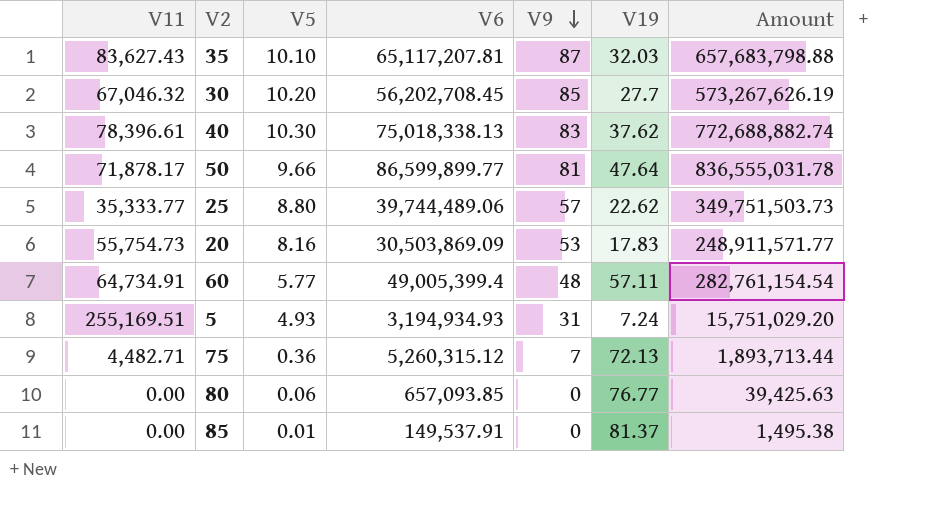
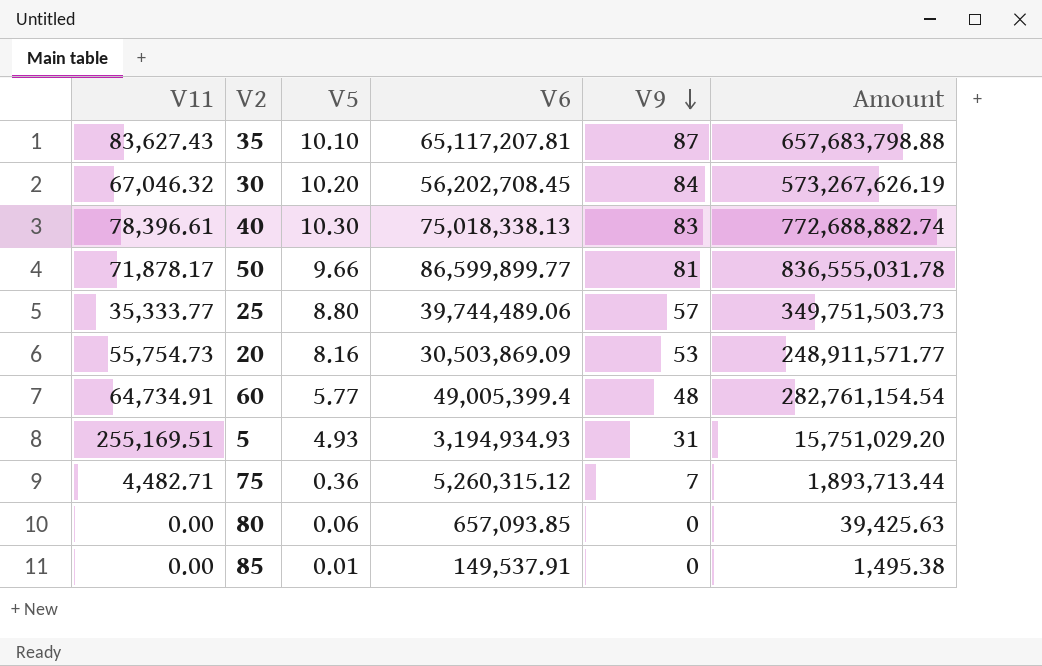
column V19 | position: 6 -> none
30 | V9: 85 -> 84

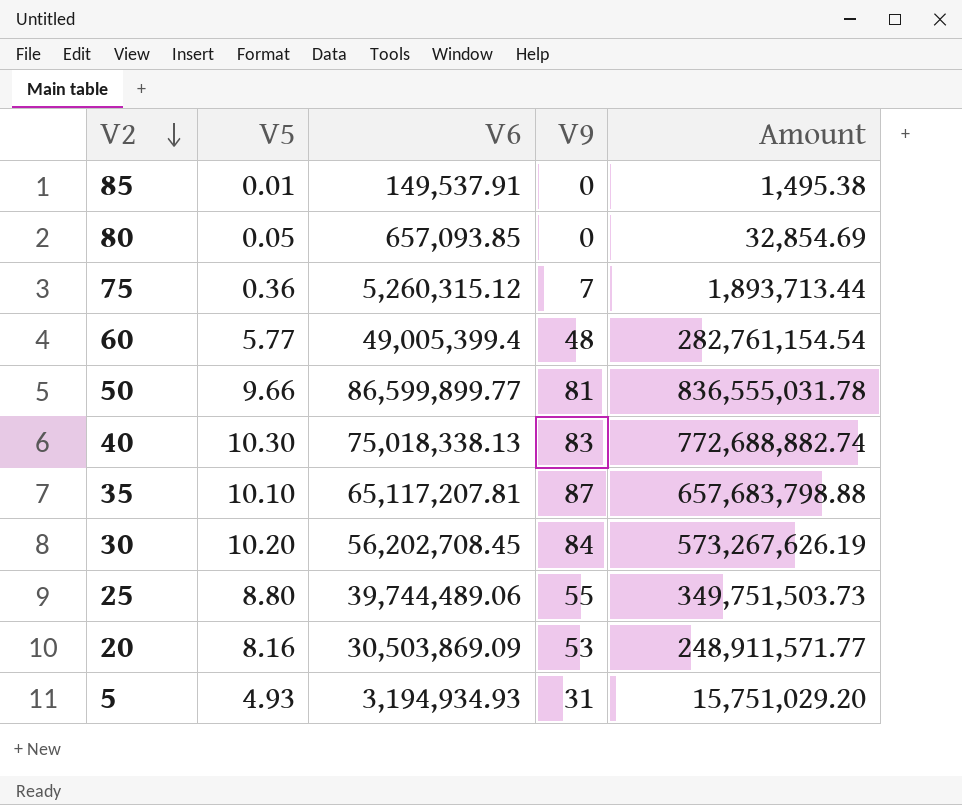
row order: V9 descending -> V2 descending
column V11 | position: 1 -> none
80 | V5: 0.06 -> 0.05
80 | Amount: 39,425.63 -> 32,854.69
25 | V9: 57 -> 55

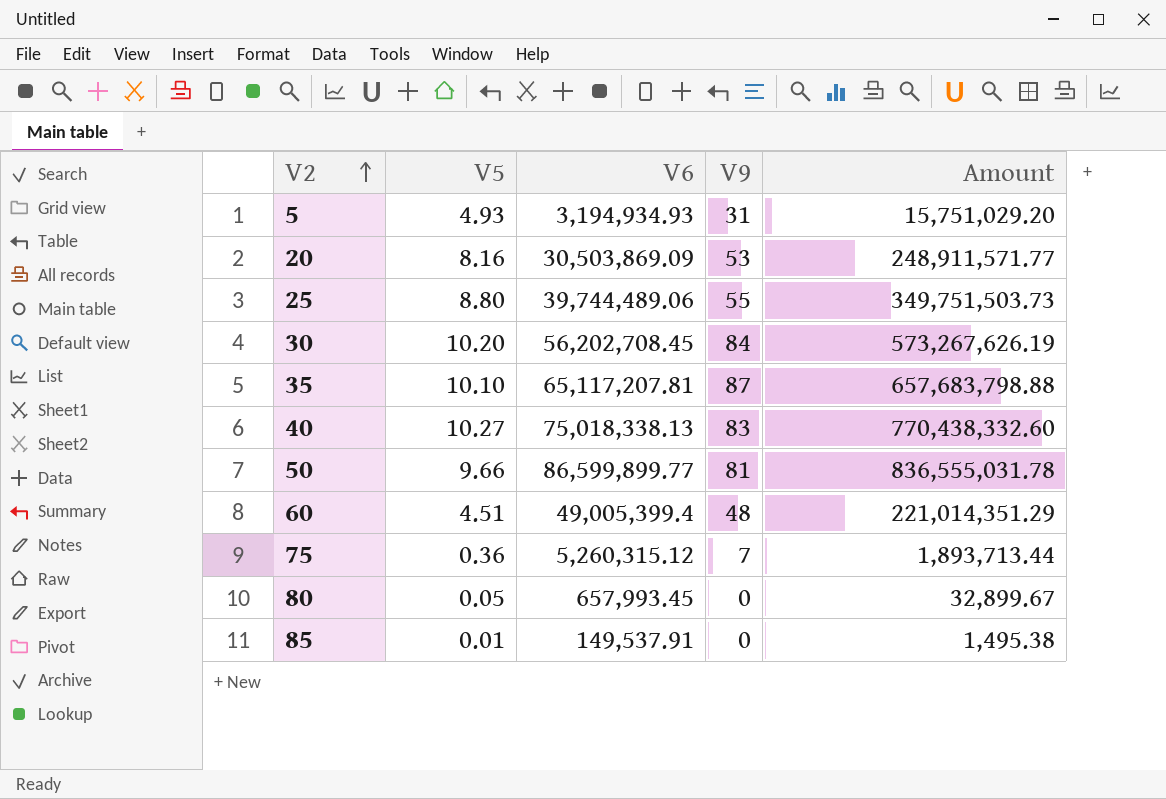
row order: V2 descending -> V2 ascending
40 | V5: 10.30 -> 10.27
40 | Amount: 772,688,882.74 -> 770,438,332.60
60 | V5: 5.77 -> 4.51
60 | Amount: 282,761,154.54 -> 221,014,351.29
80 | V6: 657,093.85 -> 657,993.45
80 | Amount: 32,854.69 -> 32,899.67

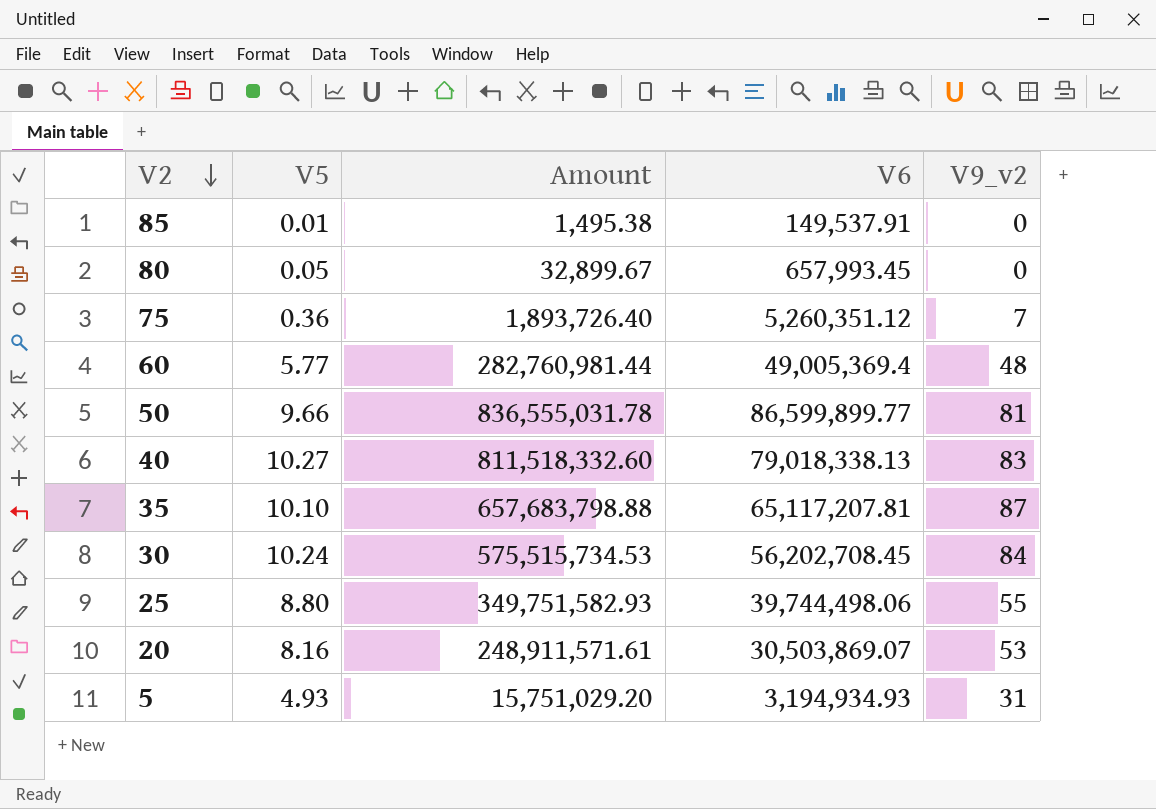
row order: V2 ascending -> V2 descending
column Amount | position: 5 -> 3
column name: V9 -> V9_v2
75 | Amount: 1,893,713.44 -> 1,893,726.40
75 | V6: 5,260,315.12 -> 5,260,351.12
60 | V5: 4.51 -> 5.77
60 | Amount: 221,014,351.29 -> 282,760,981.44
60 | V6: 49,005,399.4 -> 49,005,369.4
40 | Amount: 770,438,332.60 -> 811,518,332.60
40 | V6: 75,018,338.13 -> 79,018,338.13
30 | V5: 10.20 -> 10.24
30 | Amount: 573,267,626.19 -> 575,515,734.53
25 | Amount: 349,751,503.73 -> 349,751,582.93
25 | V6: 39,744,489.06 -> 39,744,498.06
20 | Amount: 248,911,571.77 -> 248,911,571.61
20 | V6: 30,503,869.09 -> 30,503,869.07

